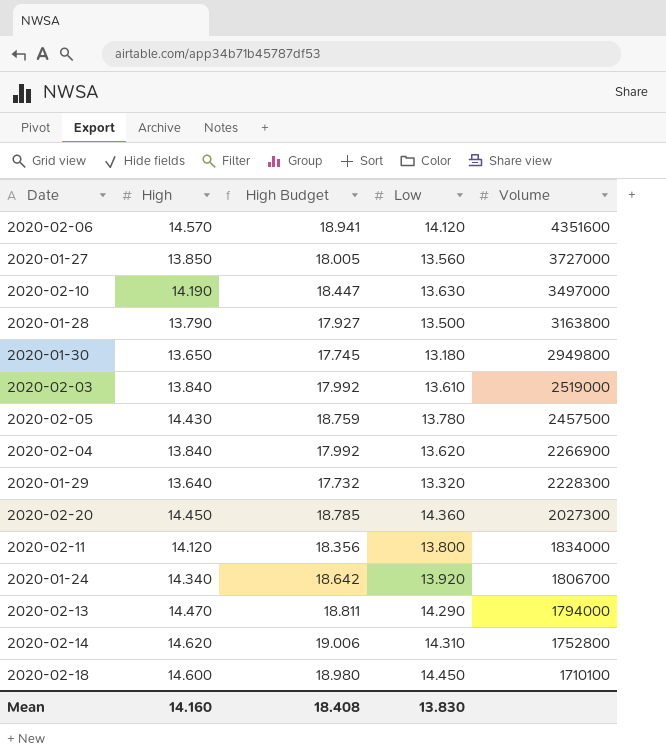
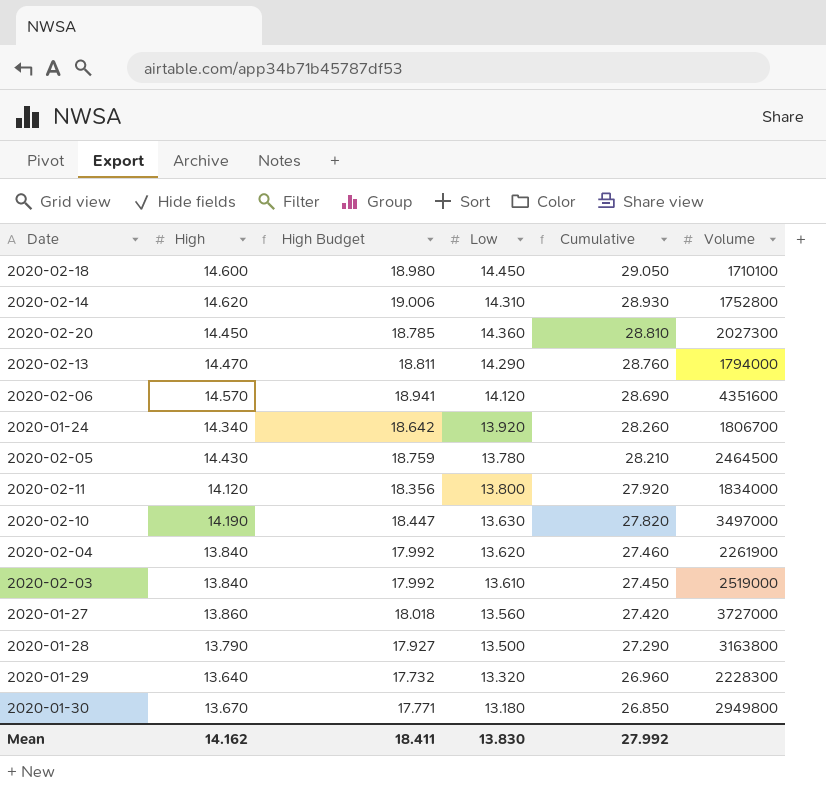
row order: Volume descending -> Cumulative descending
column Cumulative | formula: none -> [High] + [Low]
2020-02-05 | Volume: 2457500 -> 2464500
2020-02-04 | Volume: 2266900 -> 2261900
2020-01-27 | High: 13.850 -> 13.860
2020-01-27 | High Budget: 18.005 -> 18.018
2020-01-30 | High: 13.650 -> 13.670
2020-01-30 | High Budget: 17.745 -> 17.771
Mean | High: 14.160 -> 14.162
Mean | High Budget: 18.408 -> 18.411

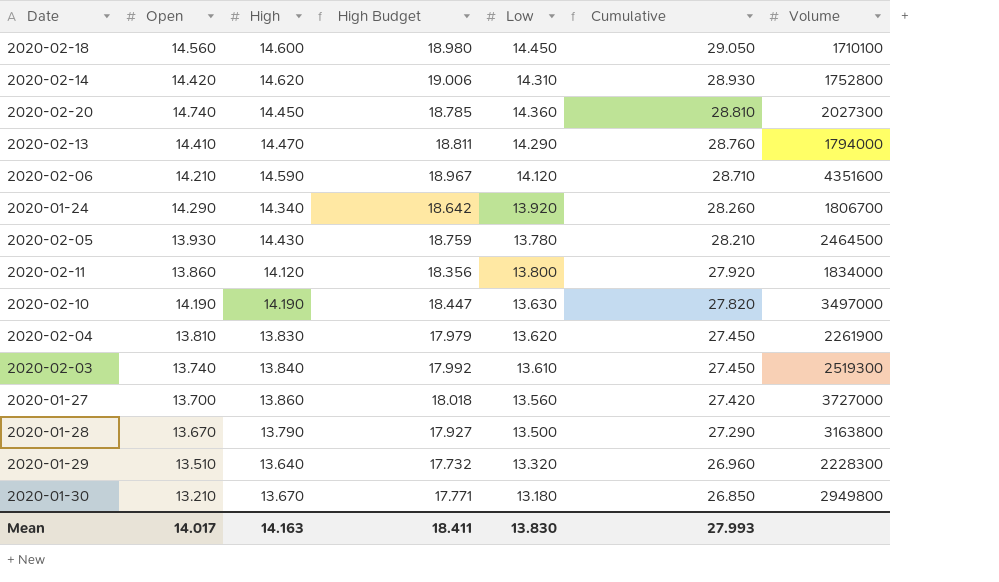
column Open | position: none -> 2
2020-02-06 | High: 14.570 -> 14.590
2020-02-06 | High Budget: 18.941 -> 18.967
2020-02-06 | Cumulative: 28.690 -> 28.710
2020-02-04 | High: 13.840 -> 13.830
2020-02-04 | High Budget: 17.992 -> 17.979
2020-02-04 | Cumulative: 27.460 -> 27.450
2020-02-03 | Volume: 2519000 -> 2519300
Mean | High: 14.162 -> 14.163
Mean | Cumulative: 27.992 -> 27.993

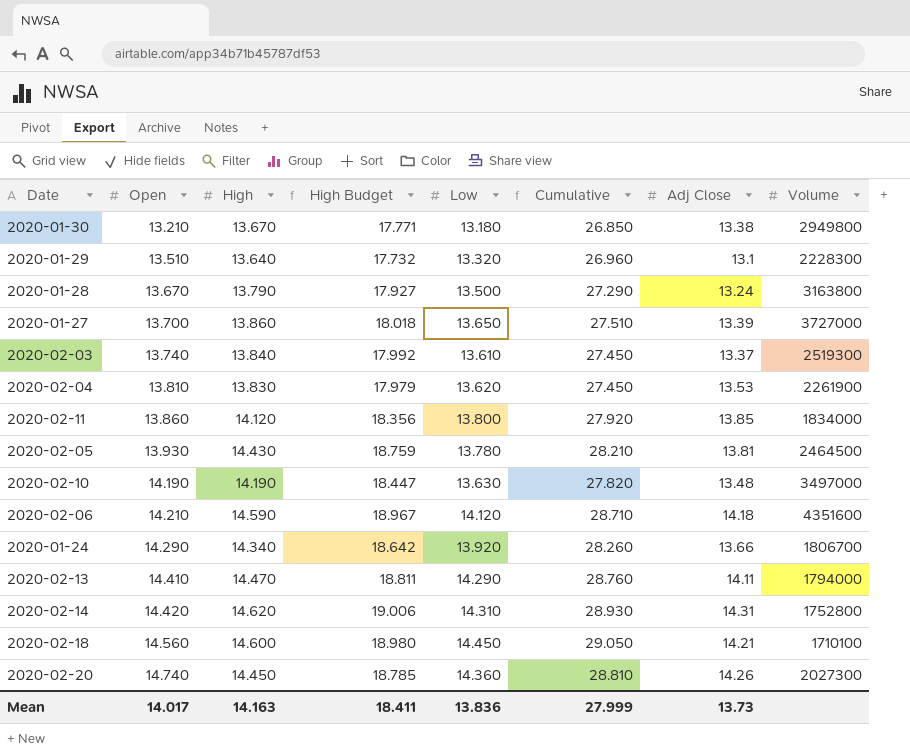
row order: Cumulative descending -> Open ascending
column Adj Close | position: none -> 7
2020-01-27 | Low: 13.560 -> 13.650
2020-01-27 | Cumulative: 27.420 -> 27.510
Mean | Low: 13.830 -> 13.836
Mean | Cumulative: 27.993 -> 27.999

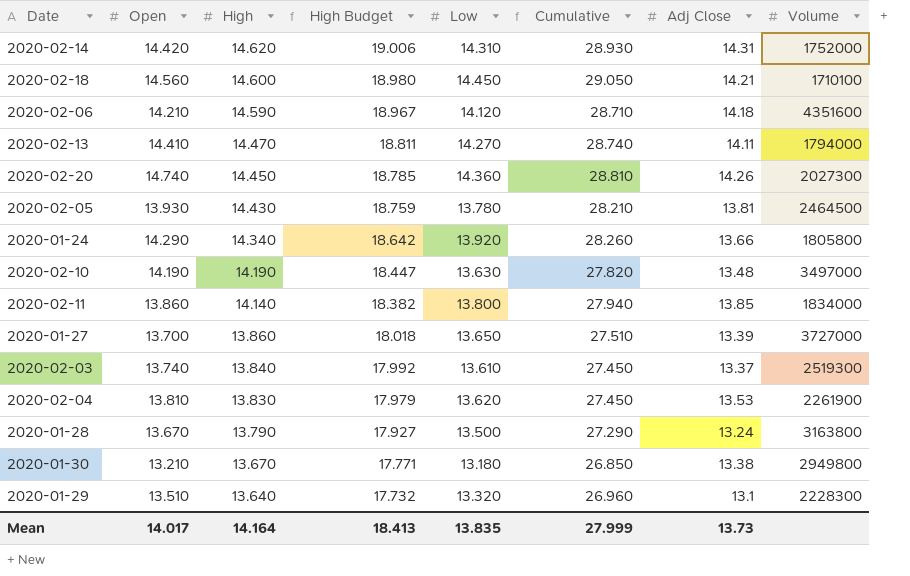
row order: Open ascending -> High descending
2020-02-14 | Volume: 1752800 -> 1752000
2020-02-13 | Low: 14.290 -> 14.270
2020-02-13 | Cumulative: 28.760 -> 28.740
2020-01-24 | Volume: 1806700 -> 1805800
2020-02-11 | High: 14.120 -> 14.140
2020-02-11 | High Budget: 18.356 -> 18.382
2020-02-11 | Cumulative: 27.920 -> 27.940
Mean | High: 14.163 -> 14.164
Mean | High Budget: 18.411 -> 18.413
Mean | Low: 13.836 -> 13.835

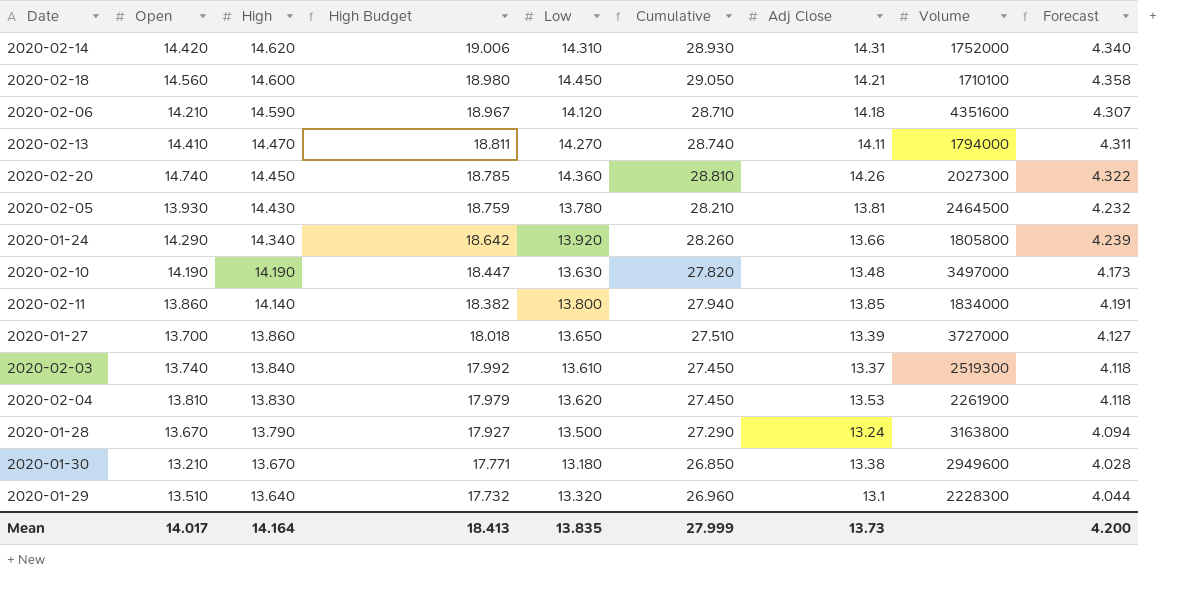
column Forecast | formula: none -> [Cumulative] * 0.15
2020-01-30 | Volume: 2949800 -> 2949600

